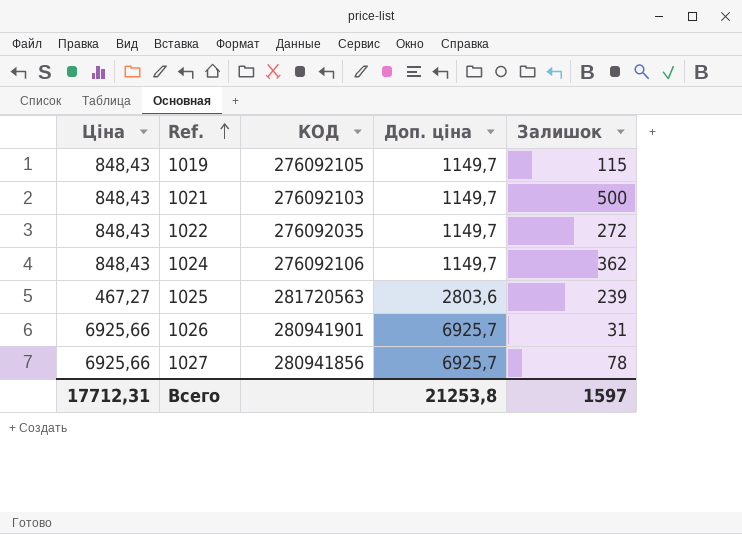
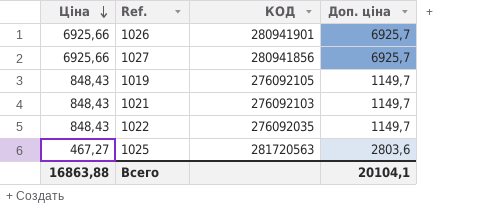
row order: Ref. ascending -> Ціна descending
column Залишок | position: 5 -> none
row 1024: 848,43 | 276092106 | 1149,7 | 362 -> none
Всего | Ціна: 17712,31 -> 16863,88
Всего | Доп. ціна: 21253,8 -> 20104,1

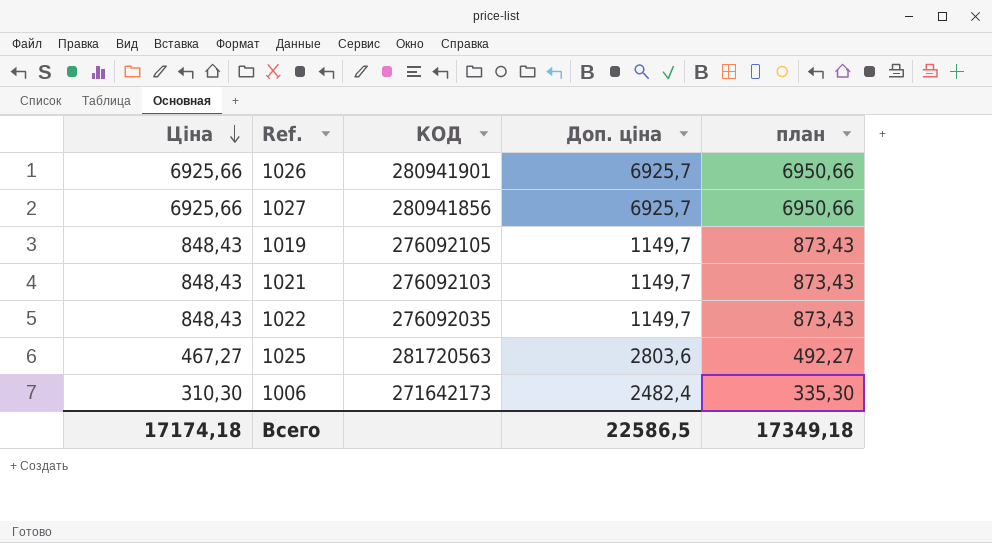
column план | formula: none -> [Ціна] + 25
row 1006: none -> 310,30 | 271642173 | 2482,4 | 335,30
Всего | Ціна: 16863,88 -> 17174,18
Всего | Доп. ціна: 20104,1 -> 22586,5

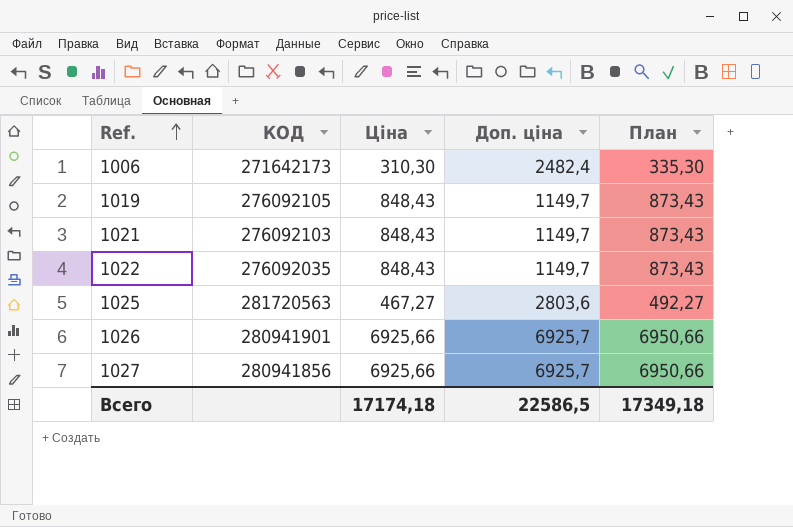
row order: Ціна descending -> Ref. ascending
column Ціна | position: 1 -> 3
column name: план -> План

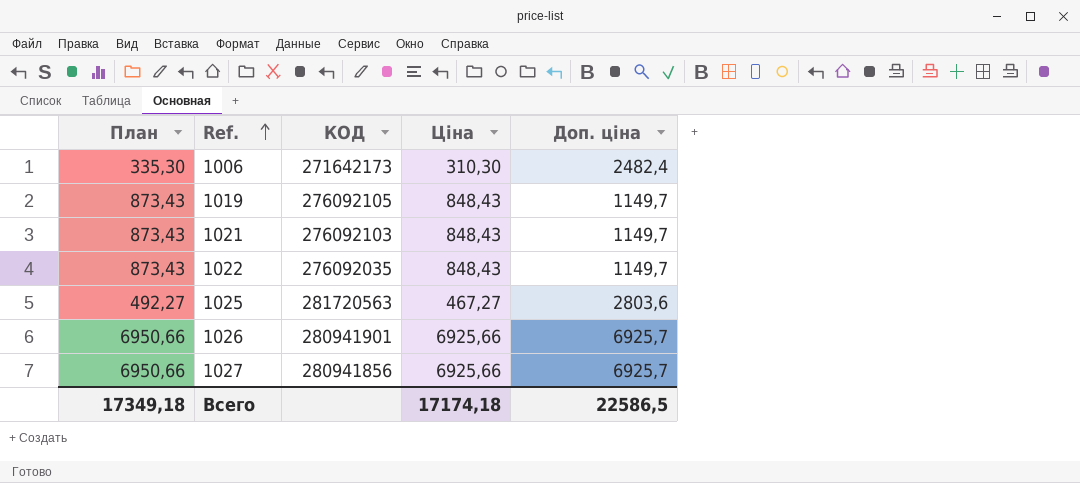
column План | position: 5 -> 1

